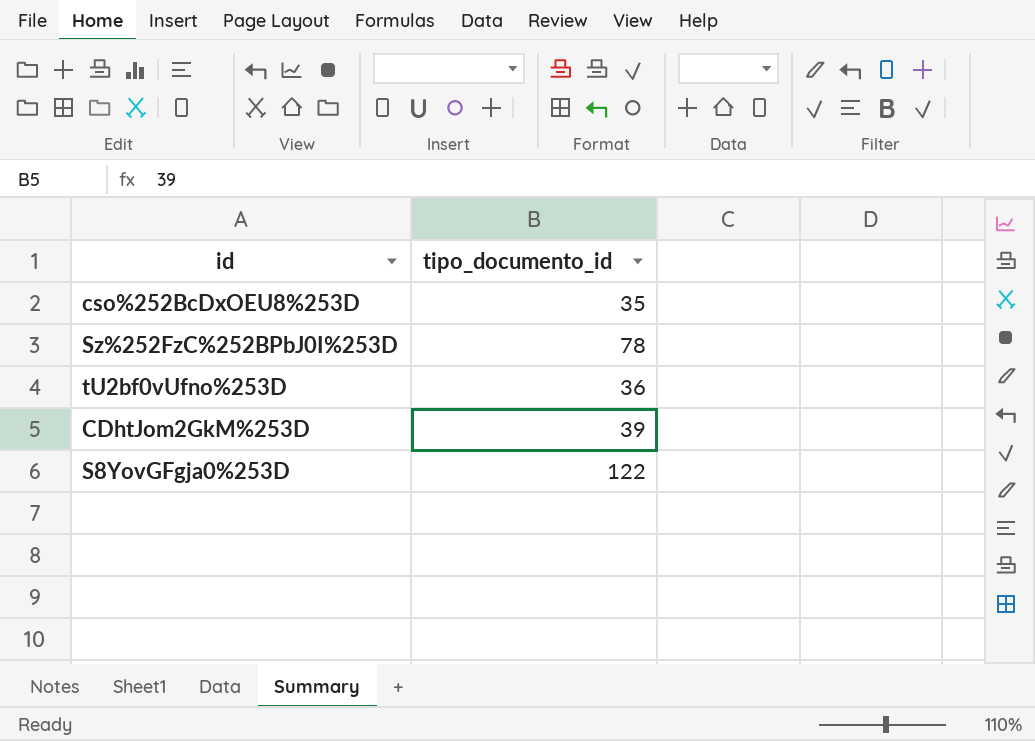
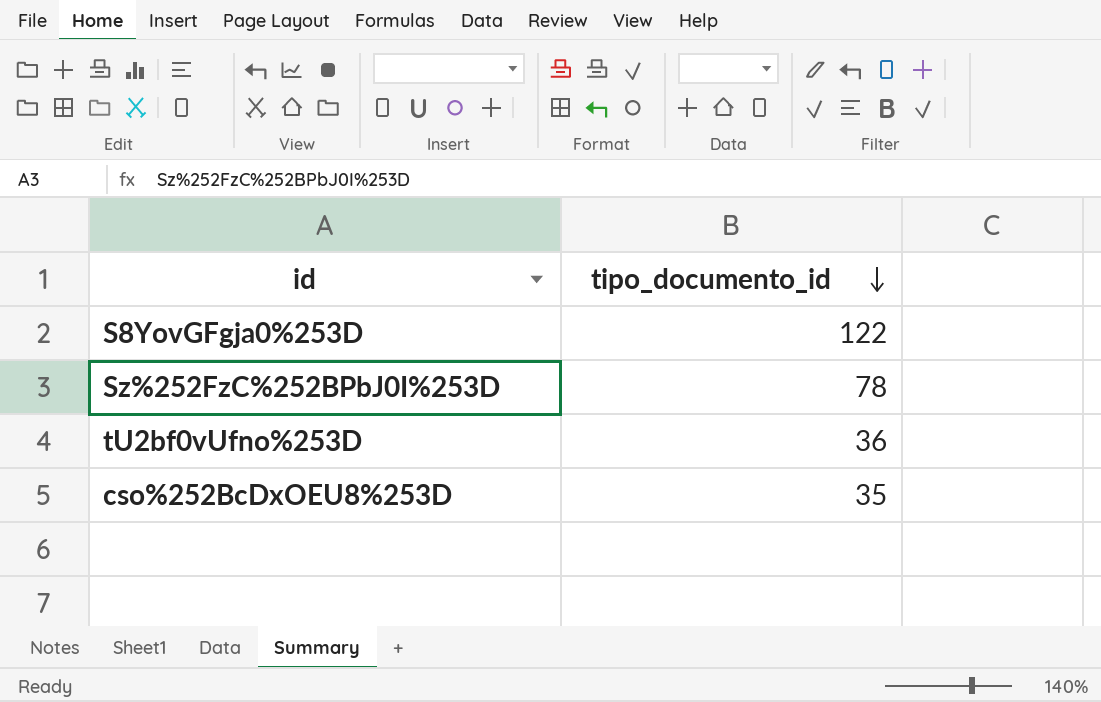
row order: none -> tipo_documento_id descending
row CDhtJom2GkM%253D: 39 -> none

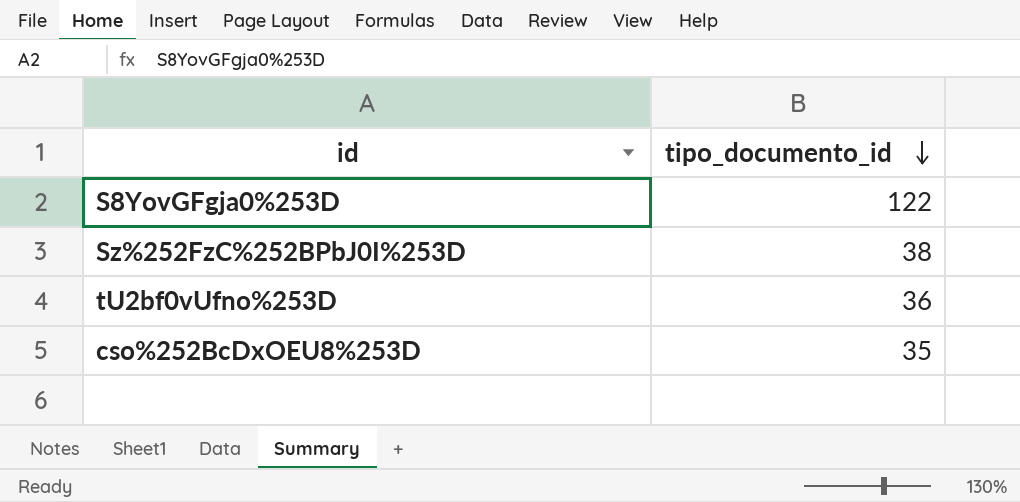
Sz%252FzC%252BPbJ0I%253D | tipo_documento_id: 78 -> 38

